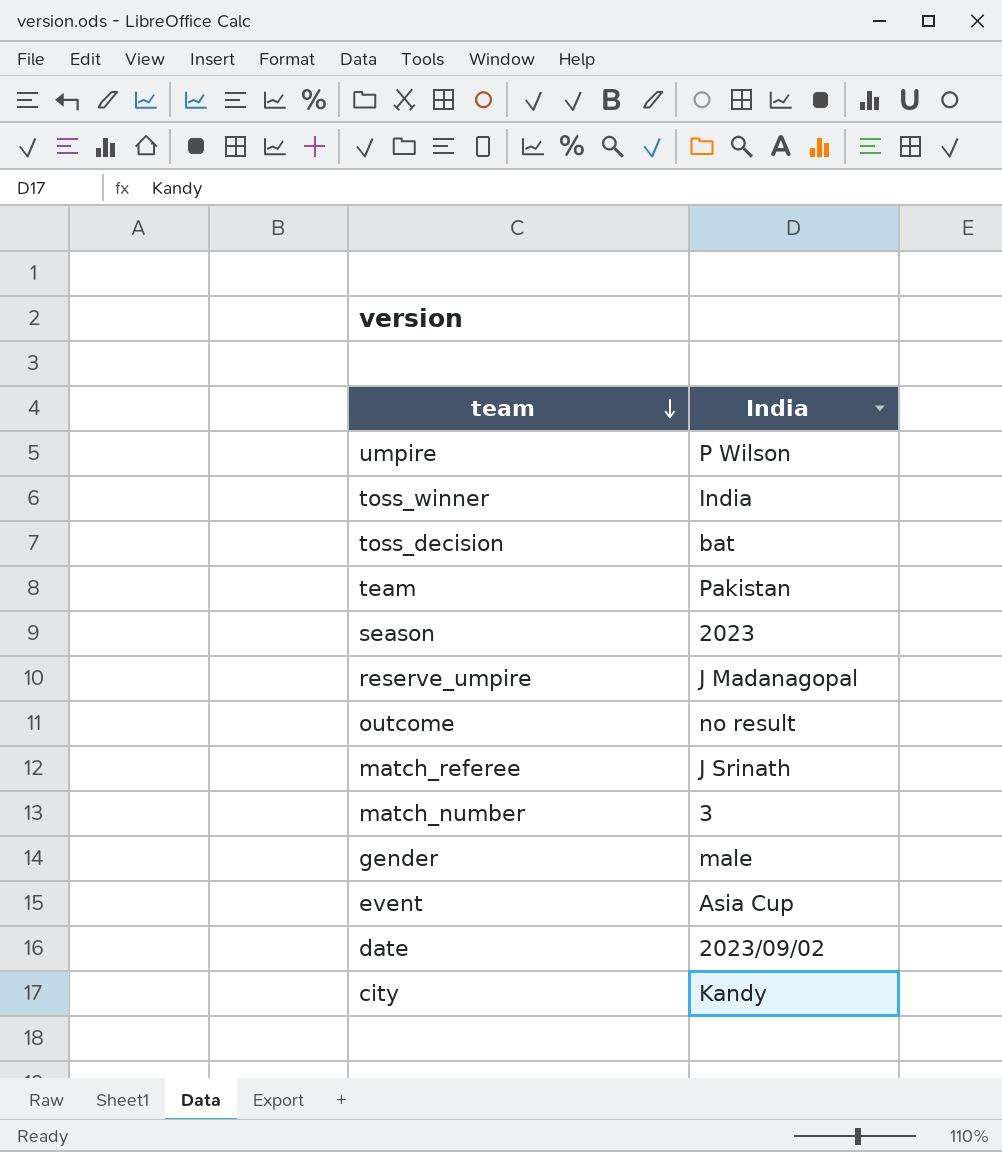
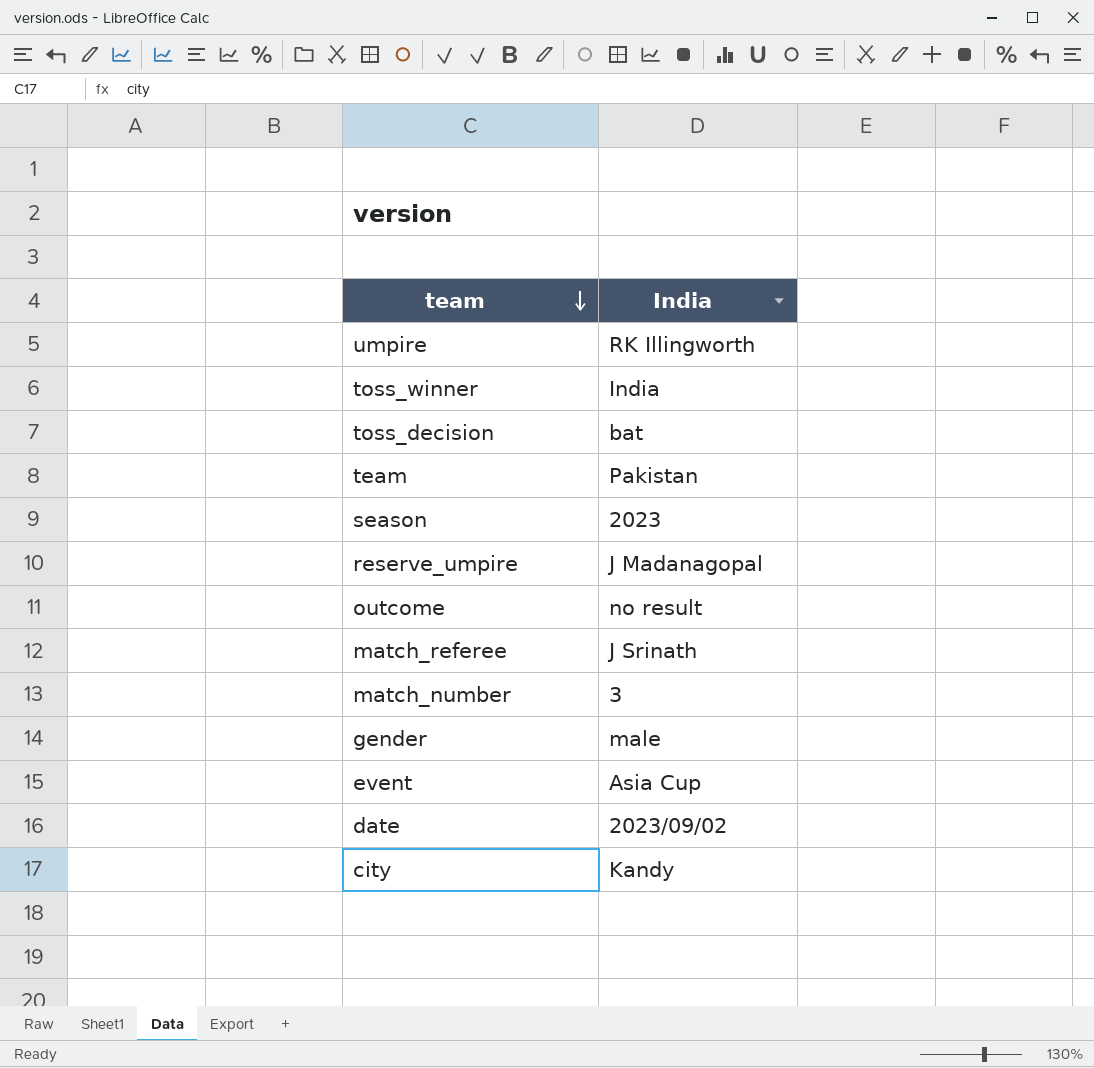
umpire | India: P Wilson -> RK Illingworth

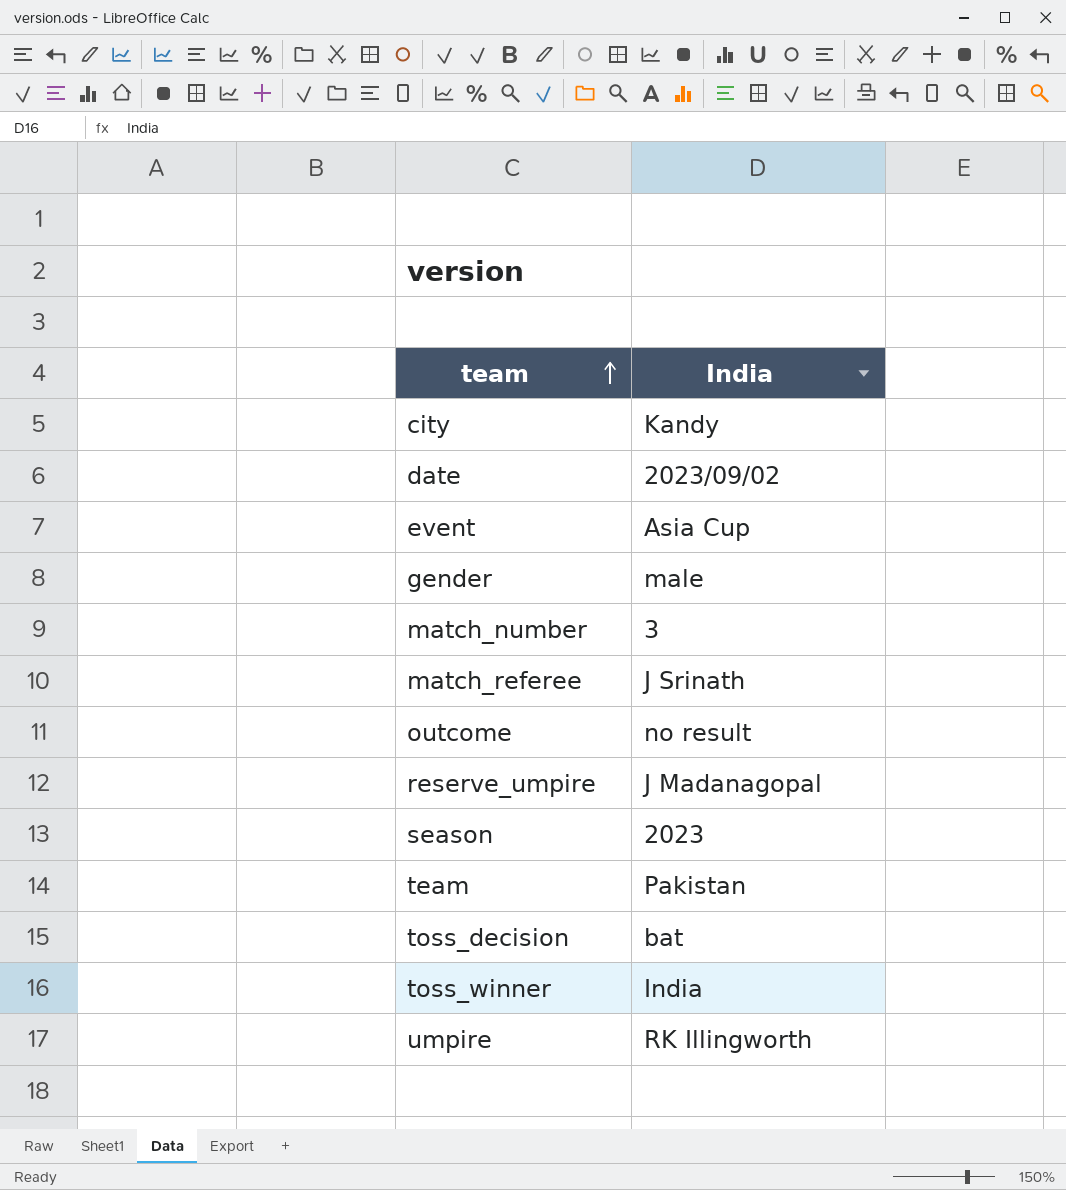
row order: team descending -> team ascending

